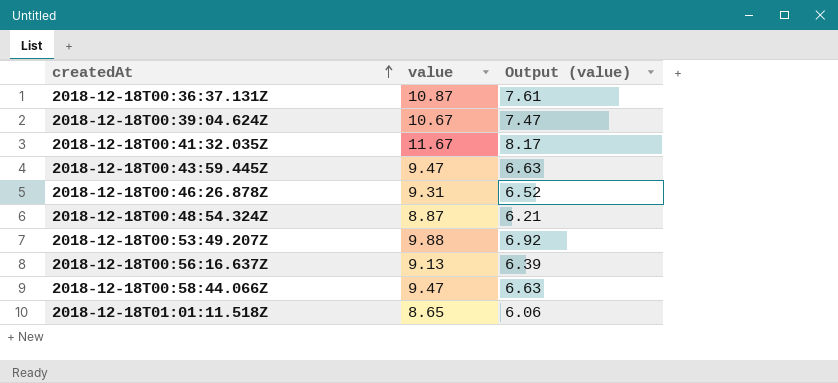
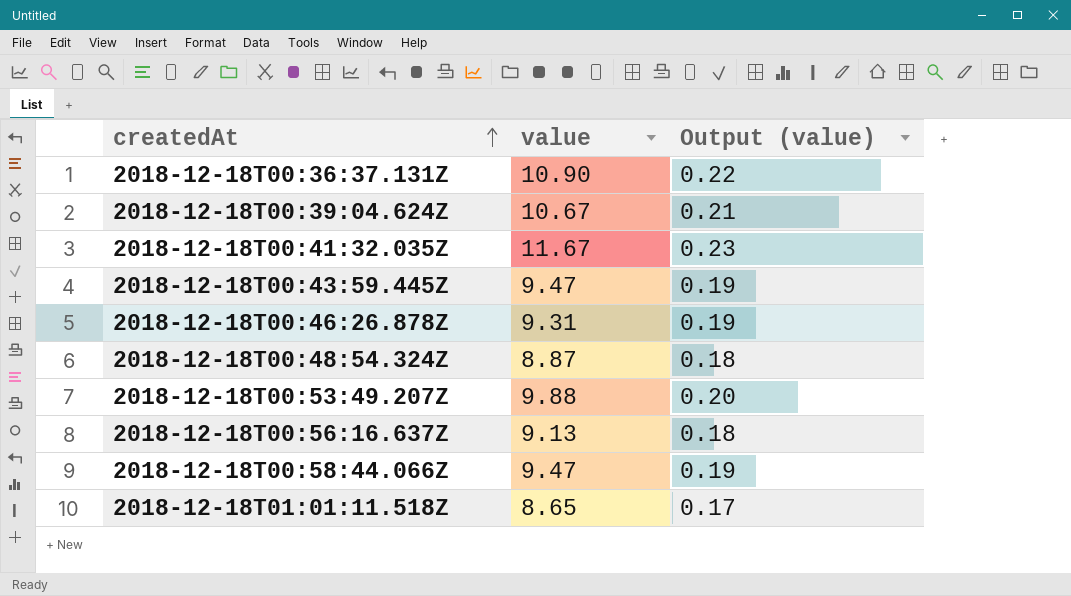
column Output (value) | formula: [value] * 0.7 -> [value] * 0.02
2018-12-18T00:36:37.131Z | value: 10.87 -> 10.90

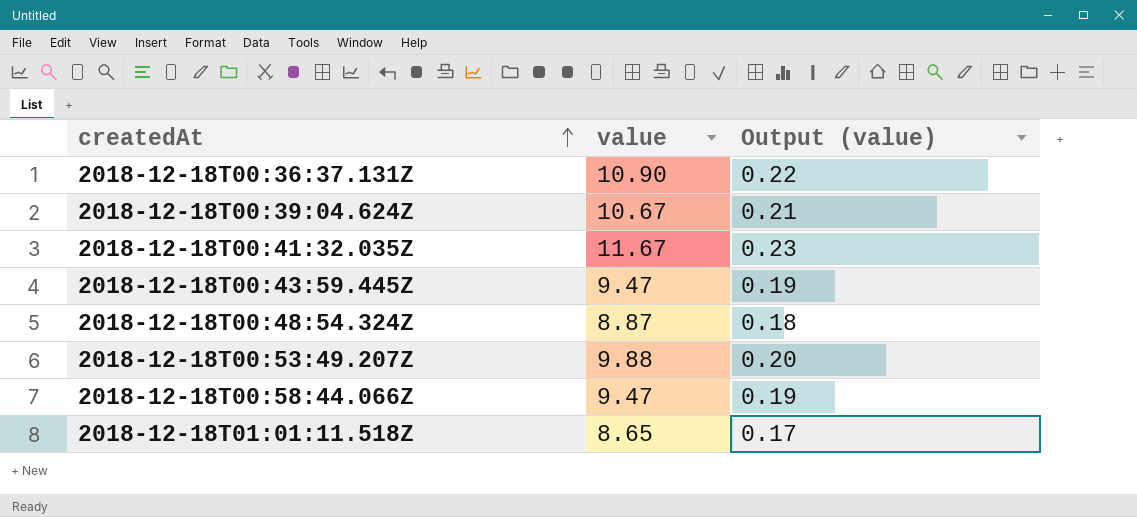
row 2018-12-18T00:46:26.878Z: 9.31 | 0.19 -> none
row 2018-12-18T00:56:16.637Z: 9.13 | 0.18 -> none

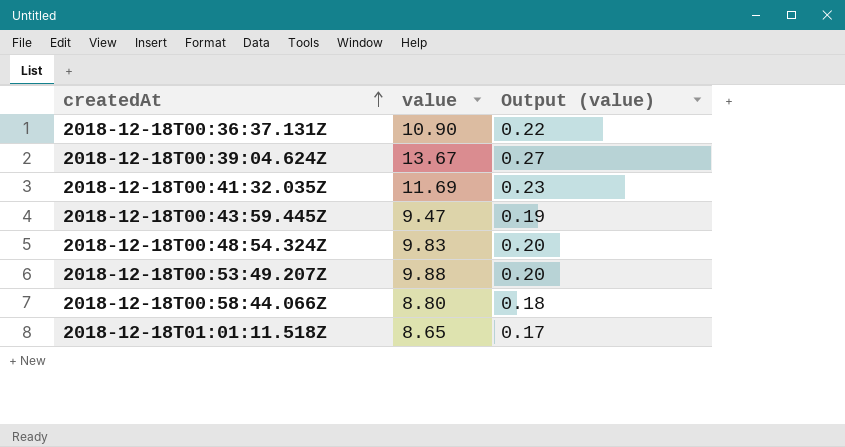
2018-12-18T00:39:04.624Z | value: 10.67 -> 13.67
2018-12-18T00:39:04.624Z | Output (value): 0.21 -> 0.27
2018-12-18T00:41:32.035Z | value: 11.67 -> 11.69
2018-12-18T00:48:54.324Z | value: 8.87 -> 9.83
2018-12-18T00:48:54.324Z | Output (value): 0.18 -> 0.20
2018-12-18T00:58:44.066Z | value: 9.47 -> 8.80
2018-12-18T00:58:44.066Z | Output (value): 0.19 -> 0.18

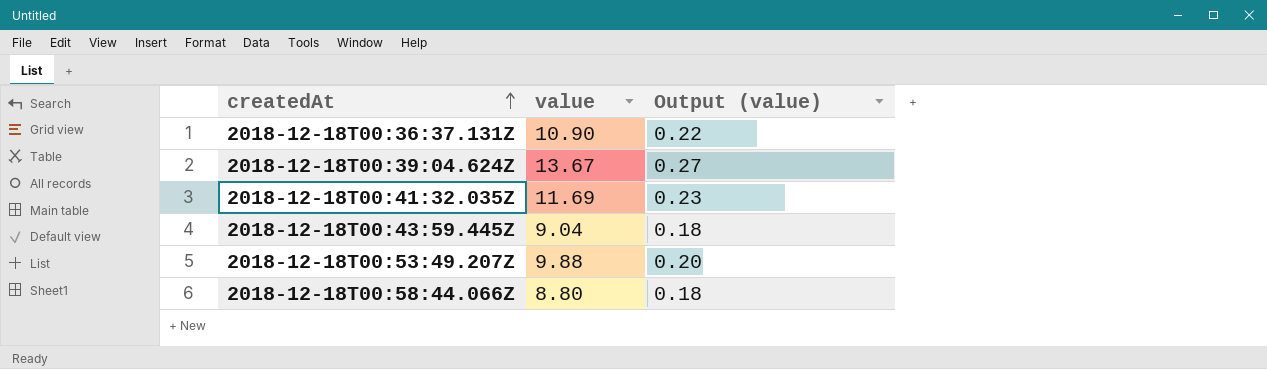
row 2018-12-18T00:48:54.324Z: 9.83 | 0.20 -> none
row 2018-12-18T01:01:11.518Z: 8.65 | 0.17 -> none
2018-12-18T00:43:59.445Z | value: 9.47 -> 9.04
2018-12-18T00:43:59.445Z | Output (value): 0.19 -> 0.18

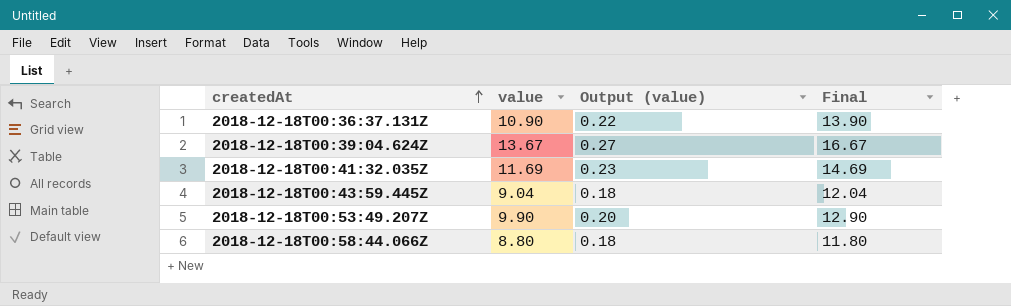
column Final | formula: none -> [value] + 3
2018-12-18T00:53:49.207Z | value: 9.88 -> 9.90

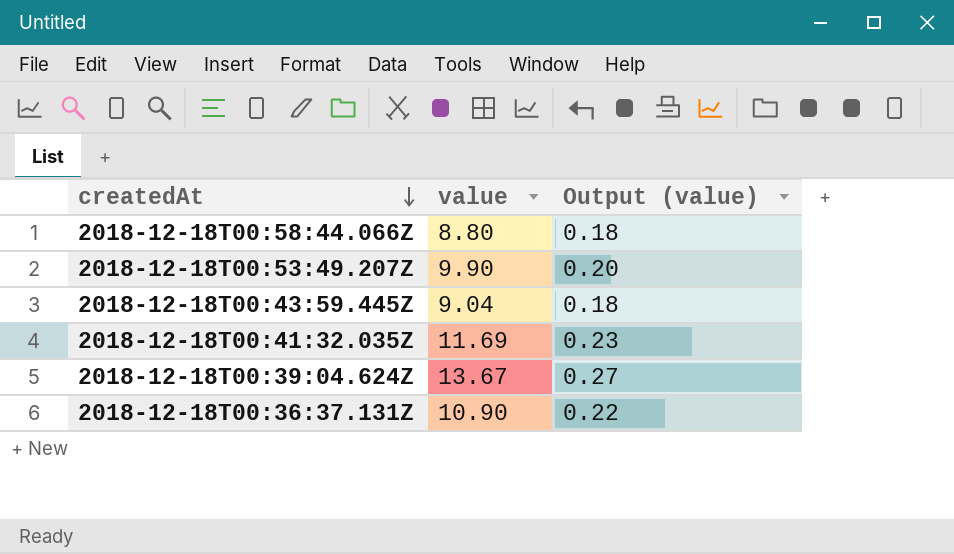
row order: createdAt ascending -> createdAt descending
column Final | formula: [value] + 3 -> none

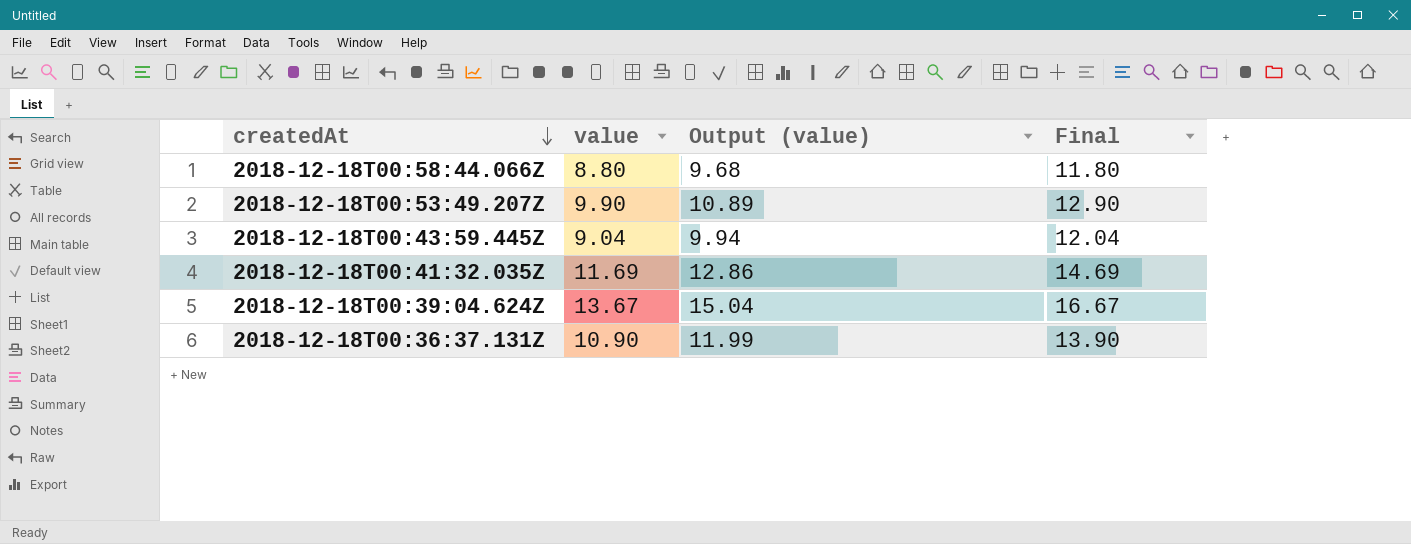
column Output (value) | formula: [value] * 0.02 -> [value] * 1.1
column Final | formula: none -> [value] + 3

